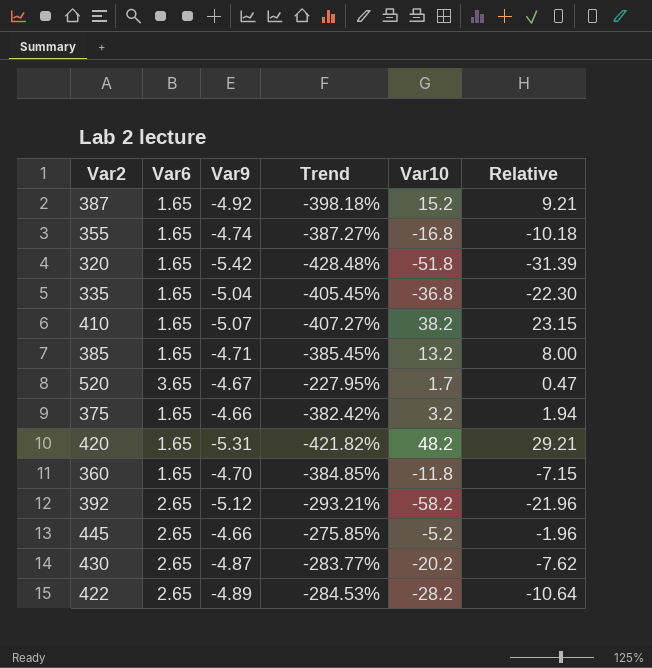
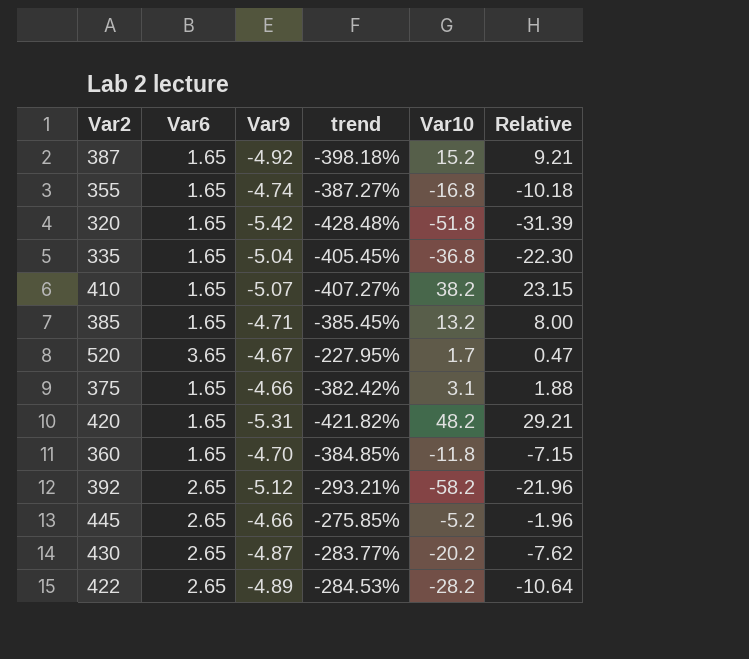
column name: Trend -> trend
375 | Var10: 3.2 -> 3.1
375 | Relative: 1.94 -> 1.88

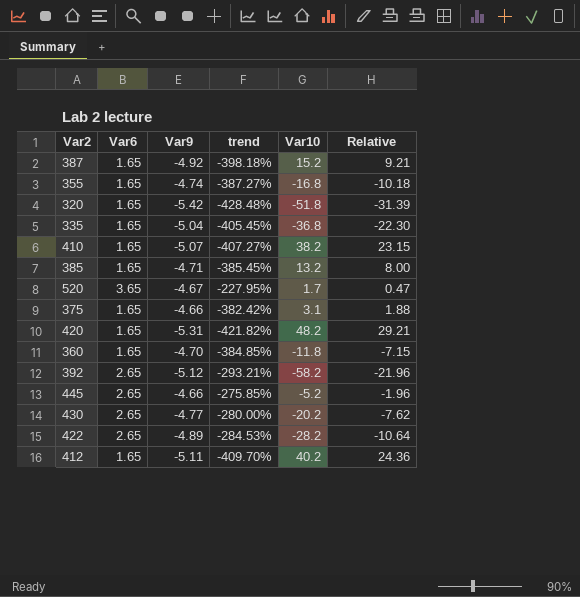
430 | Var9: -4.87 -> -4.77
430 | trend: -283.77% -> -280.00%
row 412: none -> 1.65 | -5.11 | -409.70% | 40.2 | 24.36

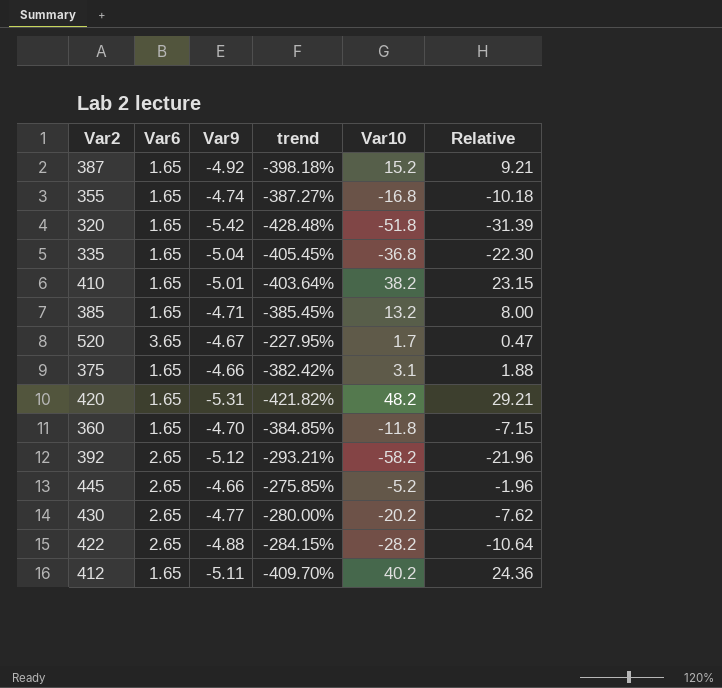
410 | Var9: -5.07 -> -5.01
410 | trend: -407.27% -> -403.64%
422 | Var9: -4.89 -> -4.88
422 | trend: -284.53% -> -284.15%

